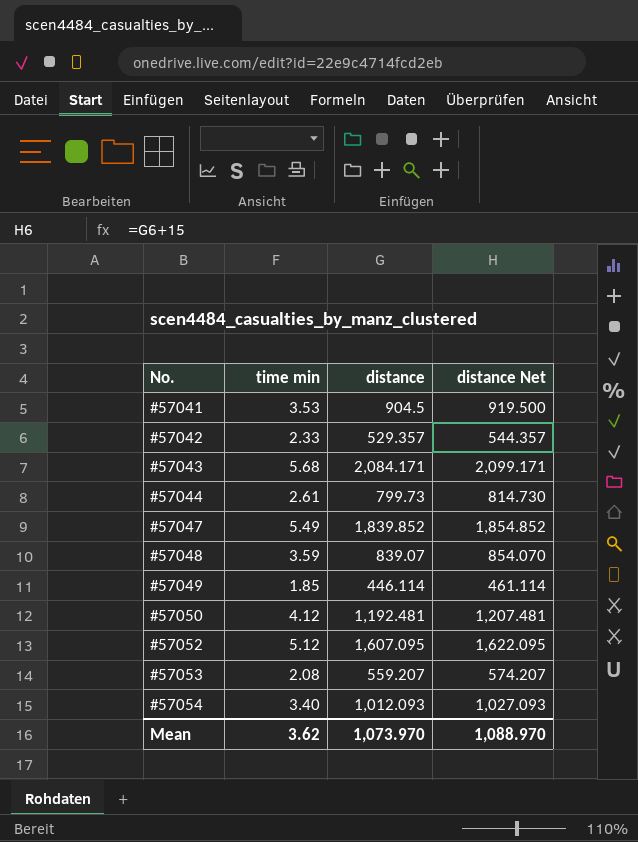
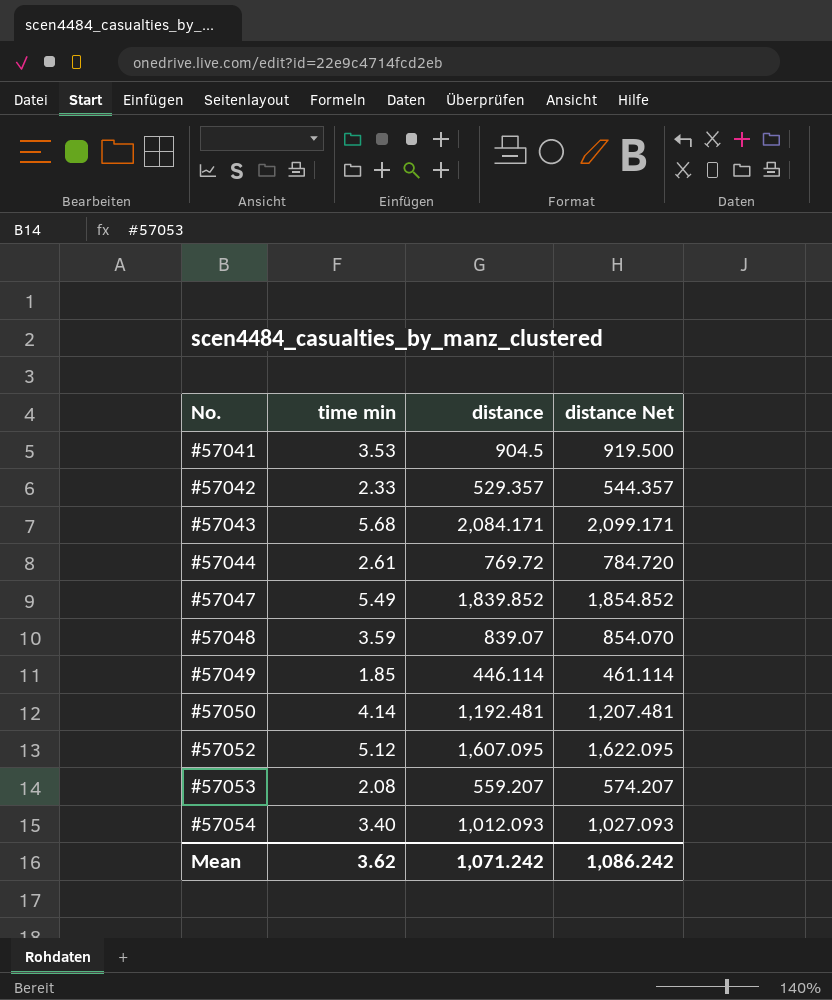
#57044 | distance: 799.73 -> 769.72
#57044 | distance Net: 814.730 -> 784.720
#57050 | time min: 4.12 -> 4.14
Mean | distance: 1,073.970 -> 1,071.242
Mean | distance Net: 1,088.970 -> 1,086.242

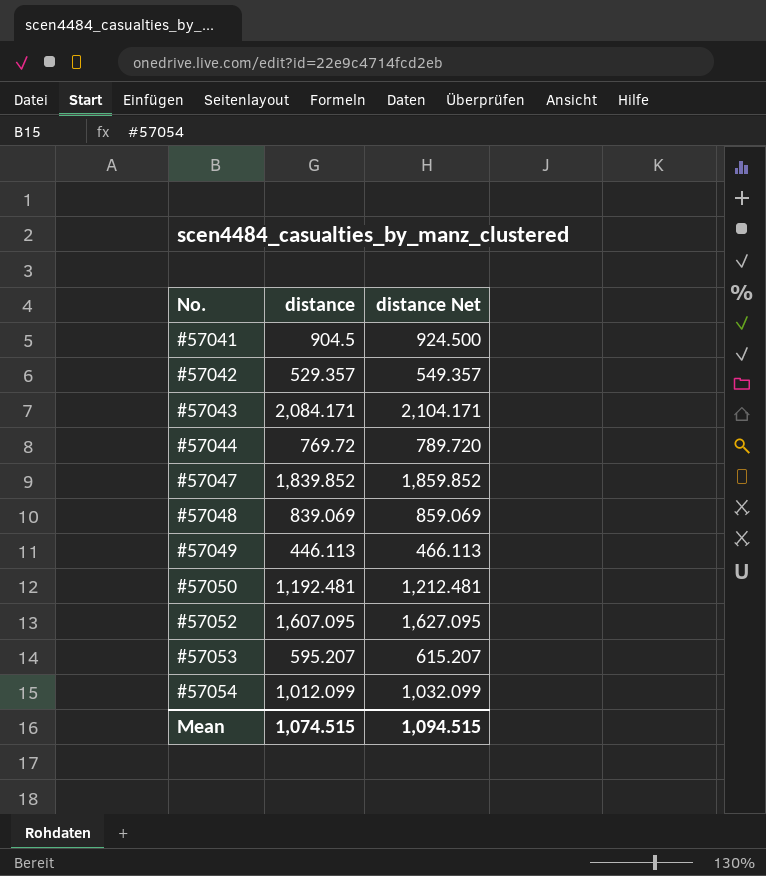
column time min | position: 2 -> none
column distance Net | formula: [distance] + 15 -> [distance] + 20
#57048 | distance: 839.07 -> 839.069
#57049 | distance: 446.114 -> 446.113
#57053 | distance: 559.207 -> 595.207
#57054 | distance: 1,012.093 -> 1,012.099
Mean | distance: 1,071.242 -> 1,074.515
Mean | distance Net: 1,086.242 -> 1,094.515

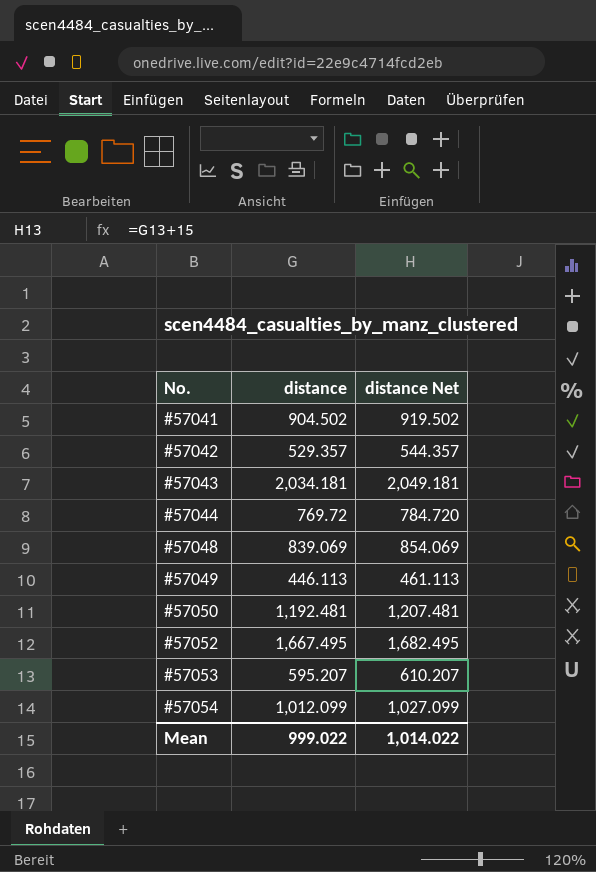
column distance Net | formula: [distance] + 20 -> [distance] + 15
row #57047: 1,839.852 | 1,859.852 -> none
#57041 | distance: 904.5 -> 904.502
#57043 | distance: 2,084.171 -> 2,034.181
#57052 | distance: 1,607.095 -> 1,667.495
Mean | distance: 1,074.515 -> 999.022
Mean | distance Net: 1,094.515 -> 1,014.022

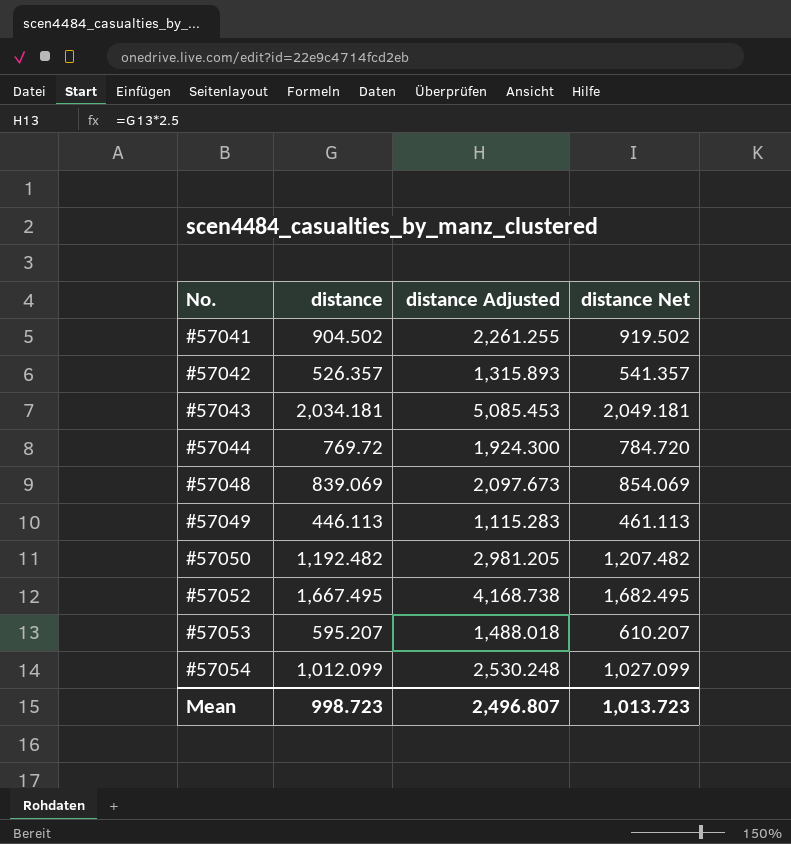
column distance Adjusted | formula: none -> [distance] * 2.5
#57042 | distance: 529.357 -> 526.357
#57042 | distance Net: 544.357 -> 541.357
#57050 | distance: 1,192.481 -> 1,192.482
#57050 | distance Net: 1,207.481 -> 1,207.482
Mean | distance: 999.022 -> 998.723
Mean | distance Net: 1,014.022 -> 1,013.723

